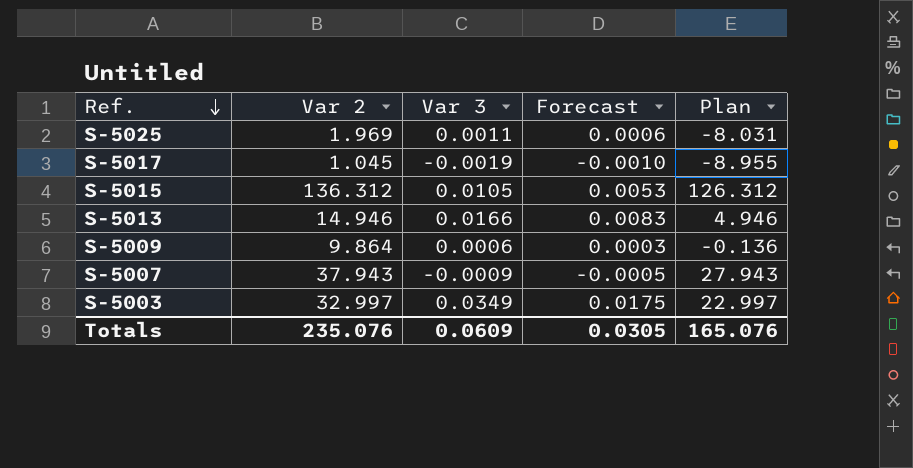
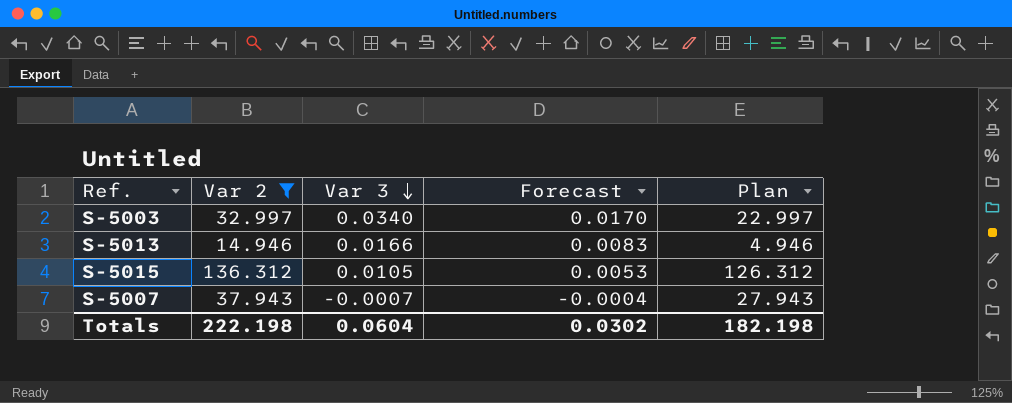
filter: none -> Var 2 >= 14.946
row order: Ref. descending -> Var 3 descending
S-5003 | Var 3: 0.0349 -> 0.0340
S-5003 | Forecast: 0.0175 -> 0.0170
S-5007 | Var 3: -0.0009 -> -0.0007
S-5007 | Forecast: -0.0005 -> -0.0004
Totals | Var 2: 235.076 -> 222.198
Totals | Var 3: 0.0609 -> 0.0604
Totals | Forecast: 0.0305 -> 0.0302
Totals | Plan: 165.076 -> 182.198

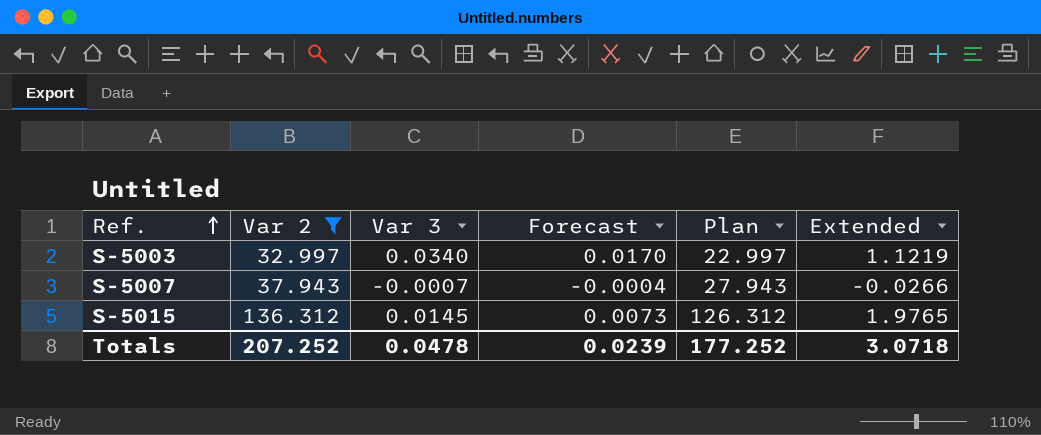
row order: Var 3 descending -> Ref. ascending
column Extended | formula: none -> [Var 2] * [Var 3]
row S-5013: 14.946 | 0.0166 | 0.0083 | 4.946 -> none
S-5015 | Var 3: 0.0105 -> 0.0145
S-5015 | Forecast: 0.0053 -> 0.0073
Totals | Var 2: 222.198 -> 207.252
Totals | Var 3: 0.0604 -> 0.0478
Totals | Forecast: 0.0302 -> 0.0239
Totals | Plan: 182.198 -> 177.252

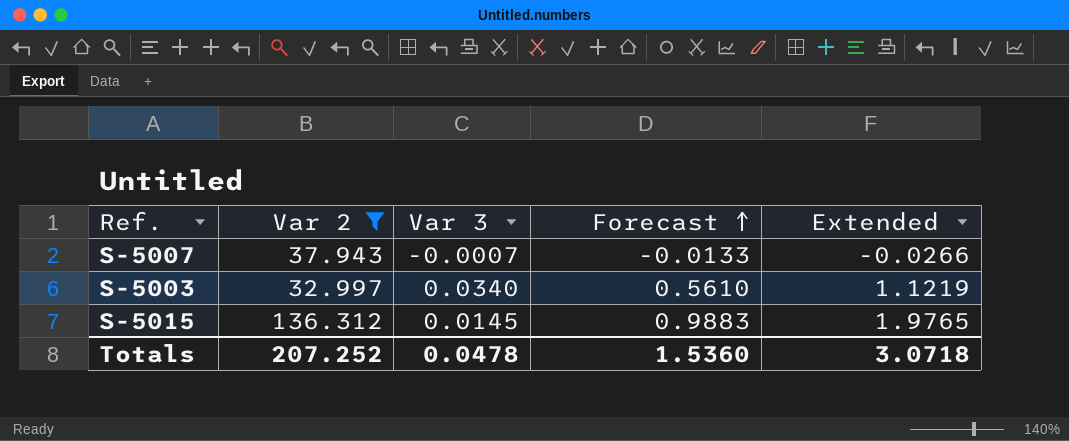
row order: Ref. ascending -> Forecast ascending
column Plan | formula: [Var 2] - 10 -> none
column Forecast | formula: [Var 3] * 0.5 -> [Extended] * 0.5
Totals | Forecast: 0.0239 -> 1.5360

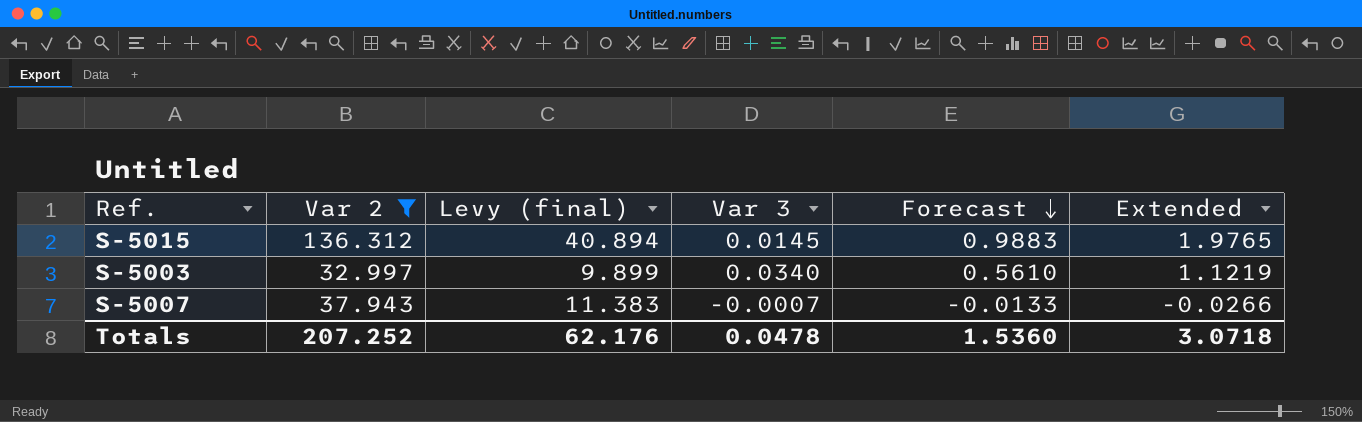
row order: Forecast ascending -> Forecast descending
column Levy (final) | formula: none -> [Var 2] * 0.3

